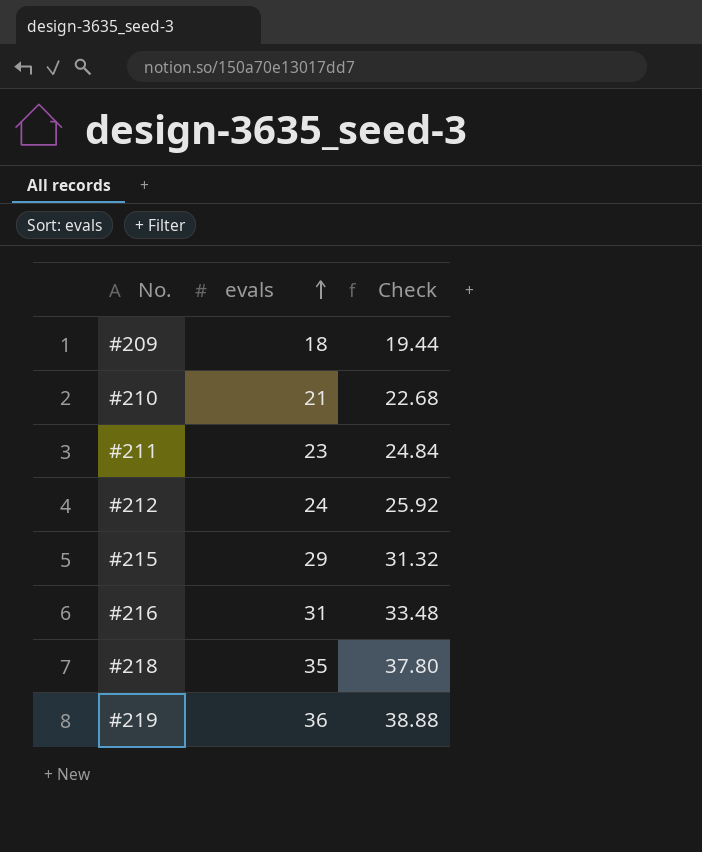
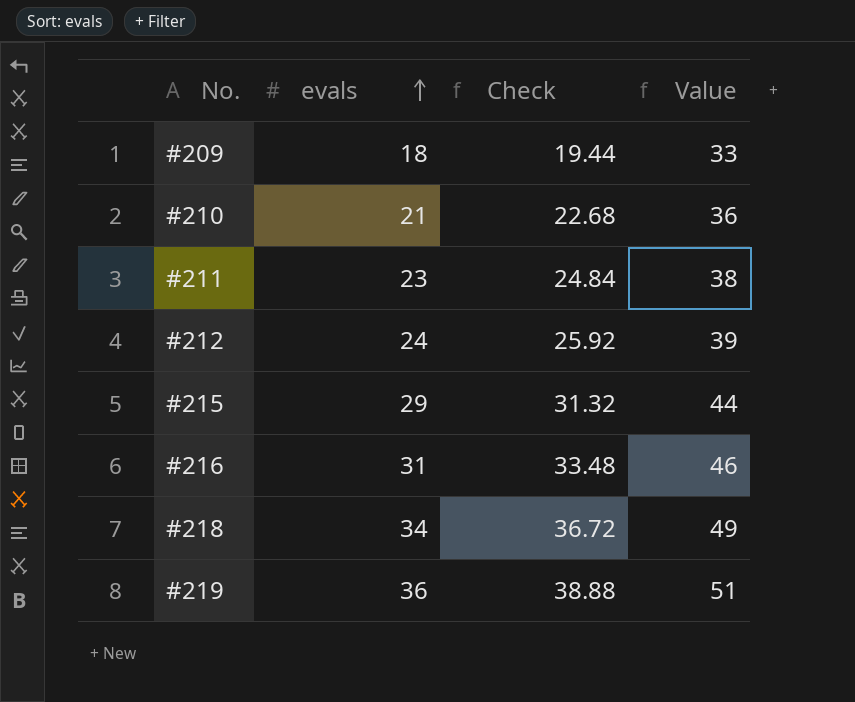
column Value | formula: none -> [evals] + 15
#218 | evals: 35 -> 34
#218 | Check: 37.80 -> 36.72

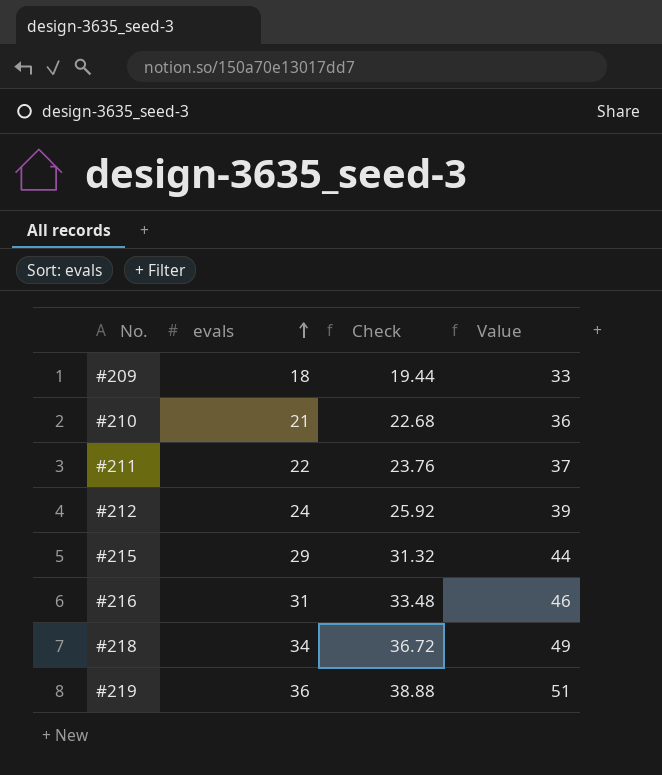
#211 | evals: 23 -> 22
#211 | Check: 24.84 -> 23.76
#211 | Value: 38 -> 37

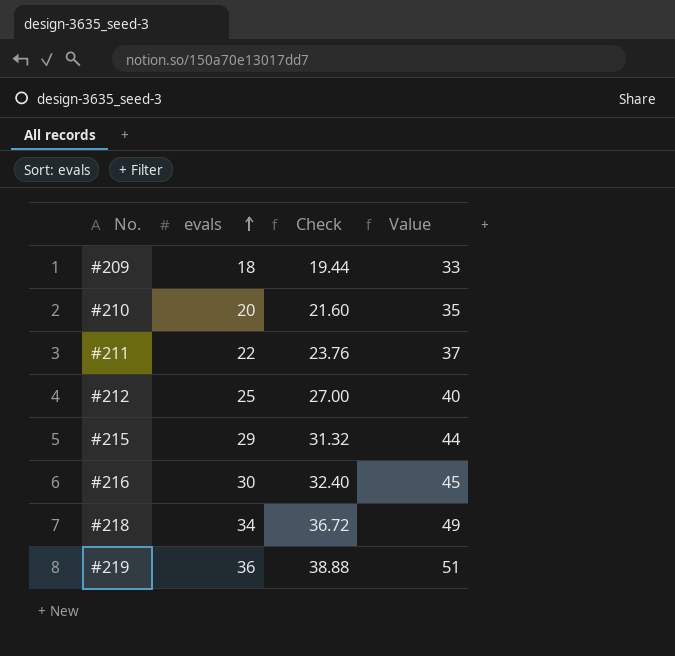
#210 | evals: 21 -> 20
#210 | Check: 22.68 -> 21.60
#210 | Value: 36 -> 35
#212 | evals: 24 -> 25
#212 | Check: 25.92 -> 27.00
#212 | Value: 39 -> 40
#216 | evals: 31 -> 30
#216 | Check: 33.48 -> 32.40
#216 | Value: 46 -> 45

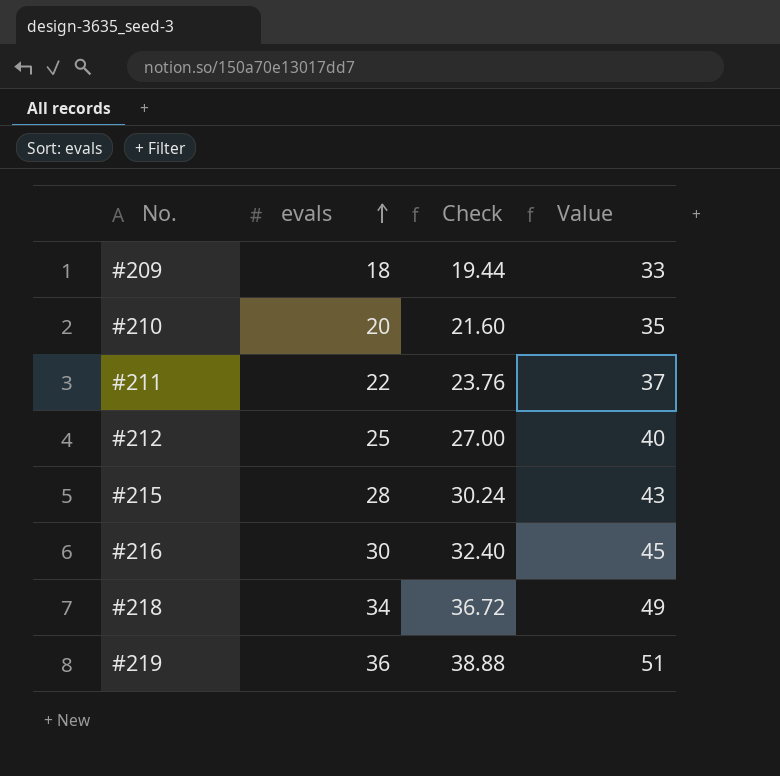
#215 | evals: 29 -> 28
#215 | Check: 31.32 -> 30.24
#215 | Value: 44 -> 43

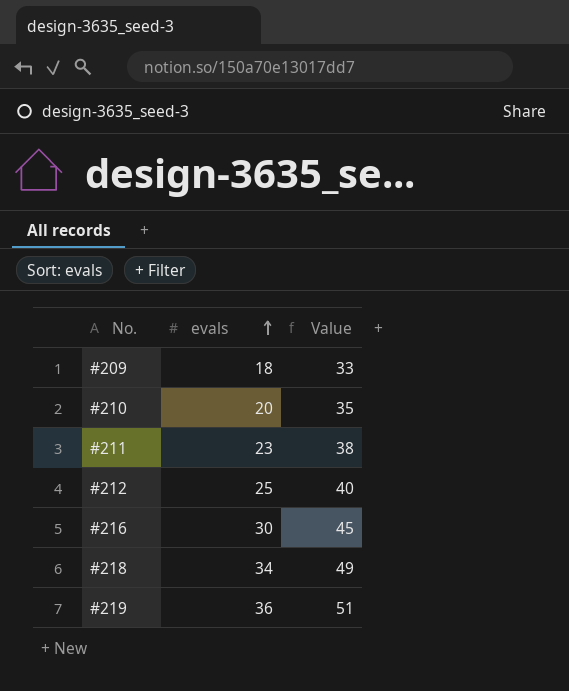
column Check | formula: [evals] * 1.08 -> none
row #215: 28 | 30.24 | 43 -> none
#211 | evals: 22 -> 23
#211 | Value: 37 -> 38

